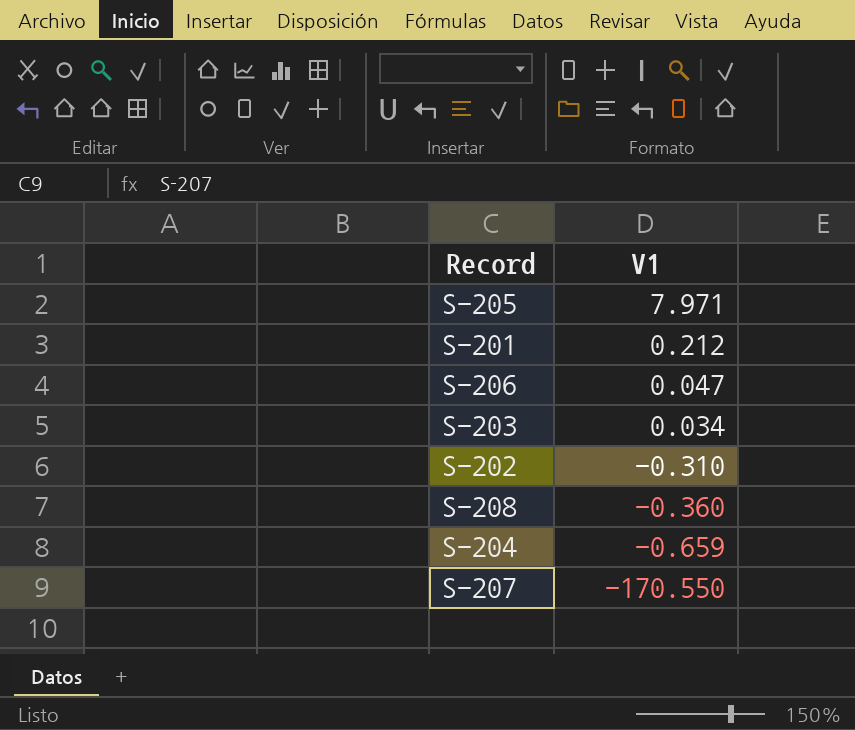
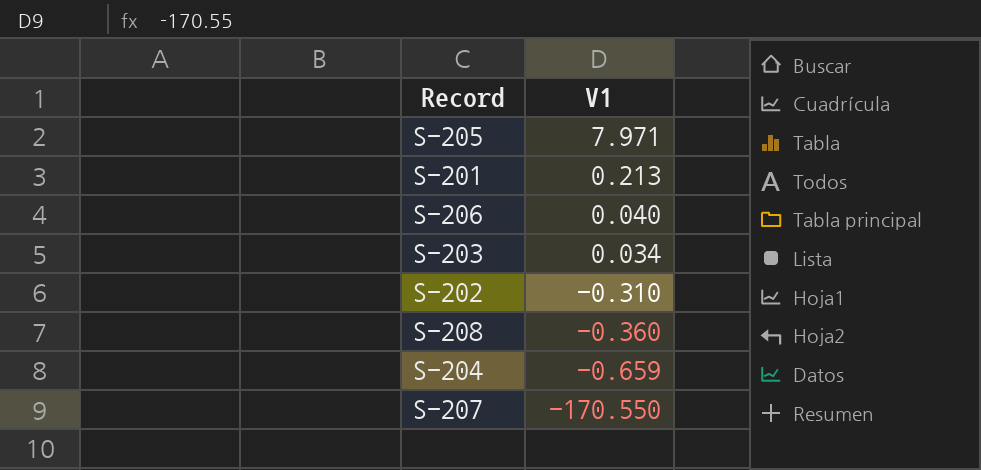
S-201 | V1: 0.212 -> 0.213
S-206 | V1: 0.047 -> 0.040

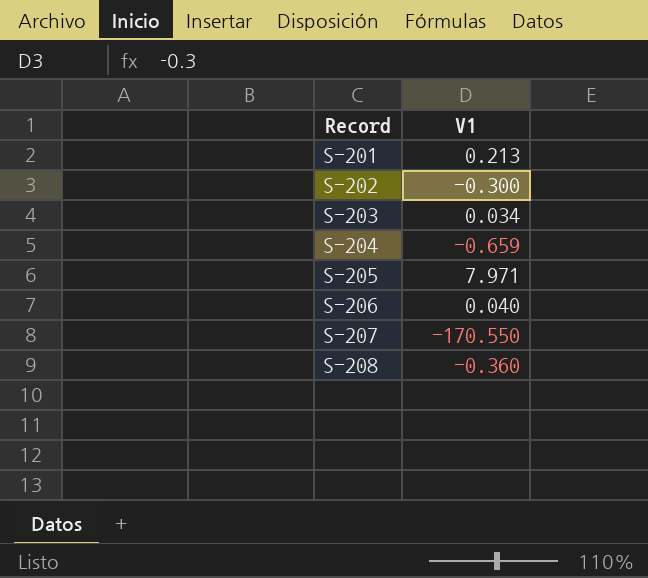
row order: V1 descending -> Record ascending
S-202 | V1: -0.310 -> -0.300

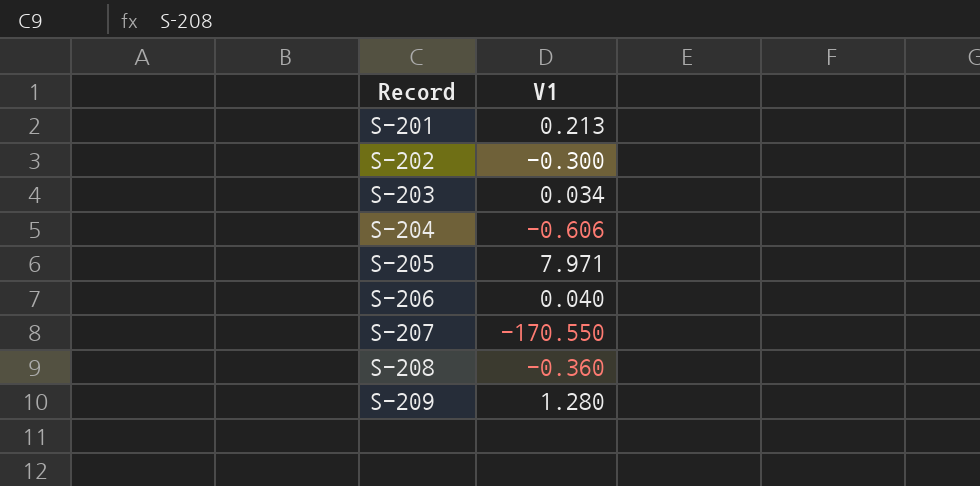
S-204 | V1: -0.659 -> -0.606
row S-209: none -> 1.280

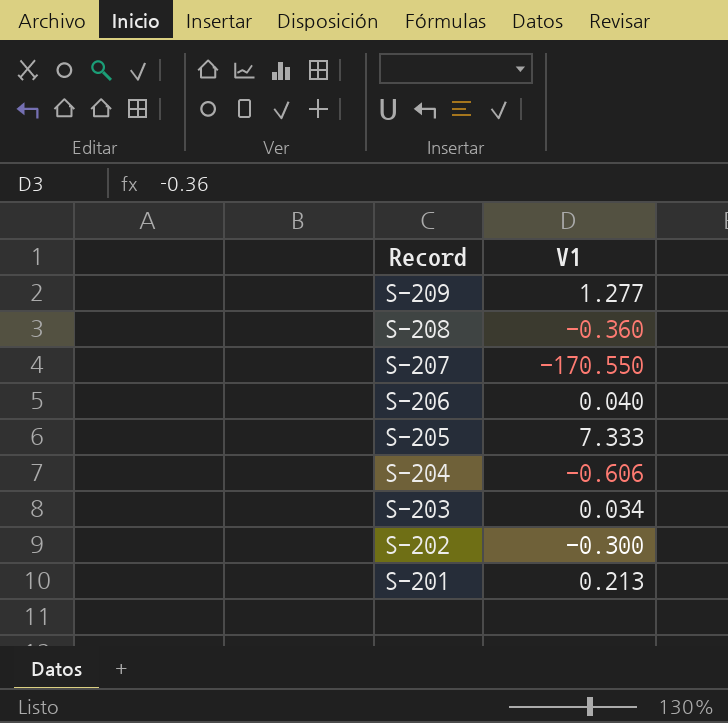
row order: Record ascending -> Record descending
S-209 | V1: 1.280 -> 1.277
S-205 | V1: 7.971 -> 7.333

